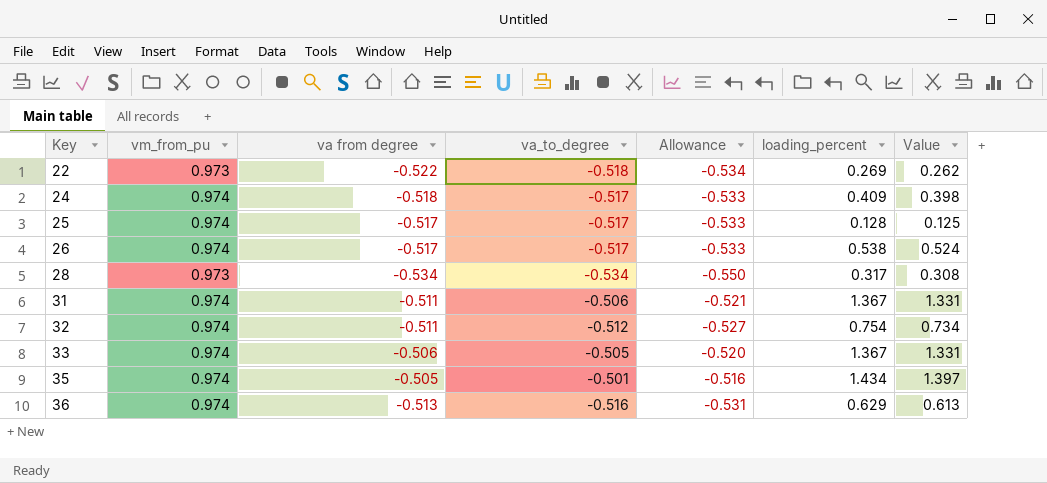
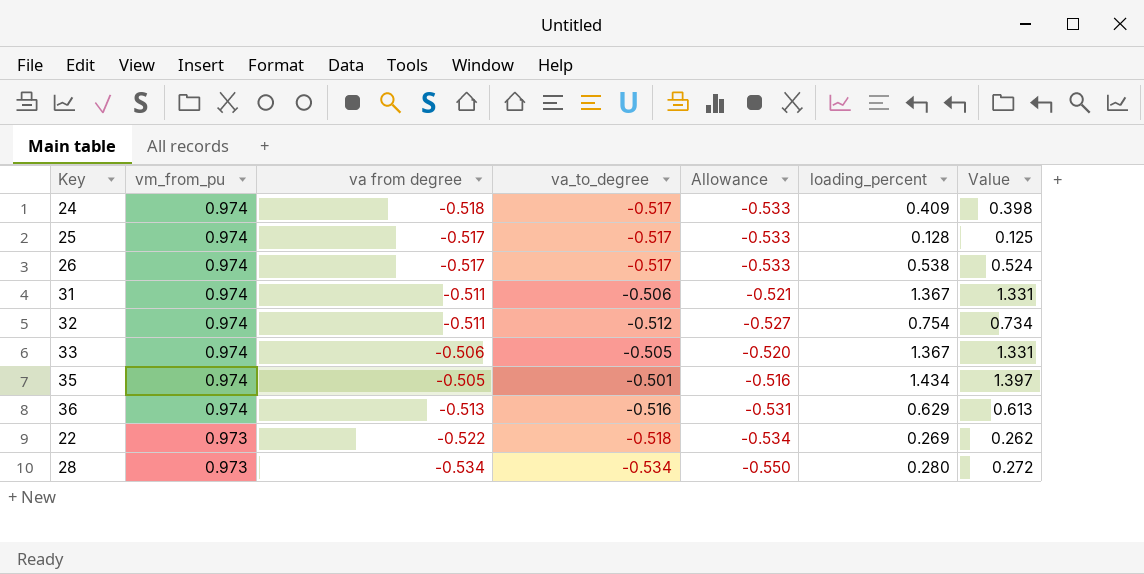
row order: Key ascending -> vm_from_pu descending
28 | loading_percent: 0.317 -> 0.280
28 | Value: 0.308 -> 0.272

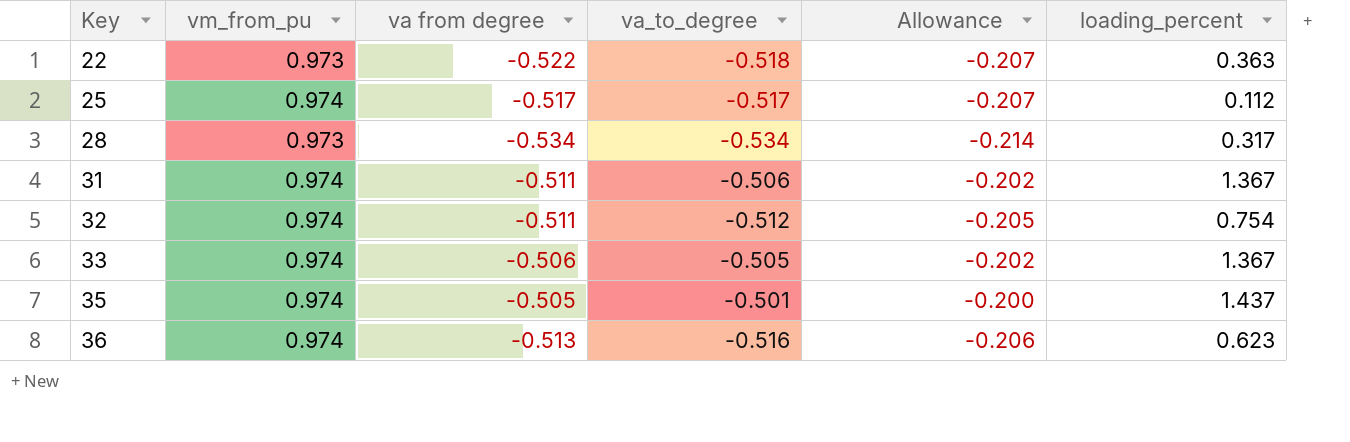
row order: vm_from_pu descending -> Key ascending
column Value | formula: [vm_from_pu] * [loading_percent] -> none
column Allowance | formula: [va_to_degree] * 1.03 -> [va_to_degree] * 0.4
row 24: 0.974 | -0.518 | -0.517 | -0.533 | 0.409 | 0.398 -> none
row 26: 0.974 | -0.517 | -0.517 | -0.533 | 0.538 | 0.524 -> none
22 | loading_percent: 0.269 -> 0.363
25 | loading_percent: 0.128 -> 0.112
28 | loading_percent: 0.280 -> 0.317
35 | loading_percent: 1.434 -> 1.437
36 | loading_percent: 0.629 -> 0.623

